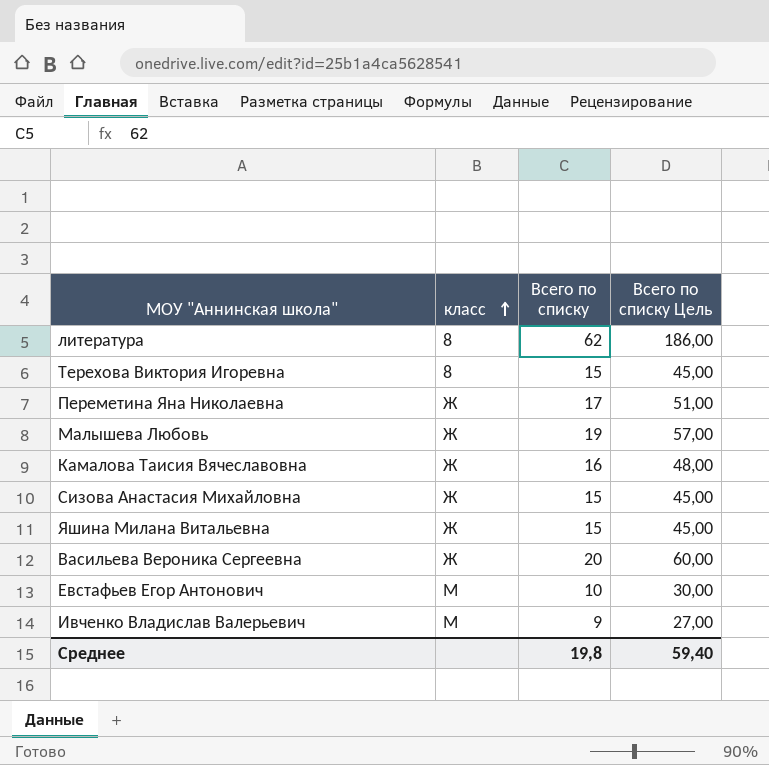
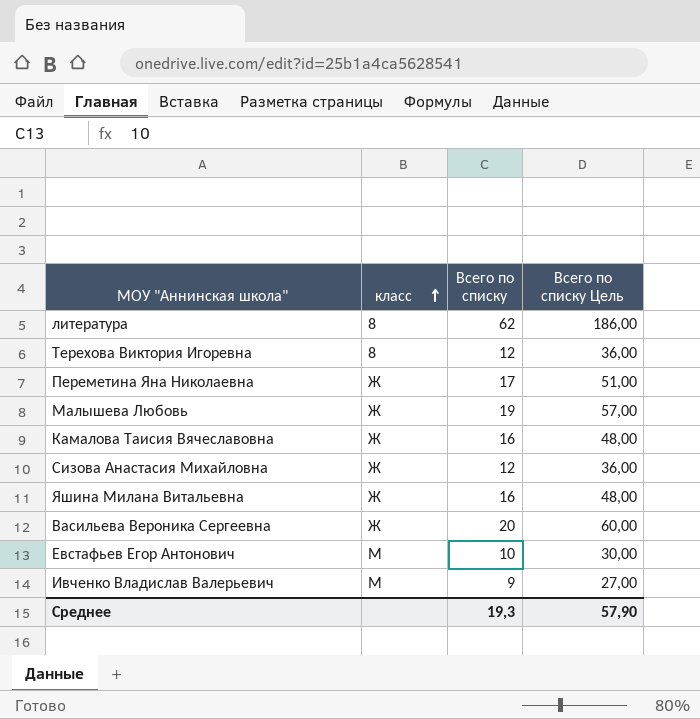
Терехова Виктория Игоревна | Всего по списку: 15 -> 12
Терехова Виктория Игоревна | Всего по списку Цель: 45,00 -> 36,00
Сизова Анастасия Михайловна | Всего по списку: 15 -> 12
Сизова Анастасия Михайловна | Всего по списку Цель: 45,00 -> 36,00
Яшина Милана Витальевна | Всего по списку: 15 -> 16
Яшина Милана Витальевна | Всего по списку Цель: 45,00 -> 48,00
Среднее | Всего по списку: 19,8 -> 19,3
Среднее | Всего по списку Цель: 59,40 -> 57,90

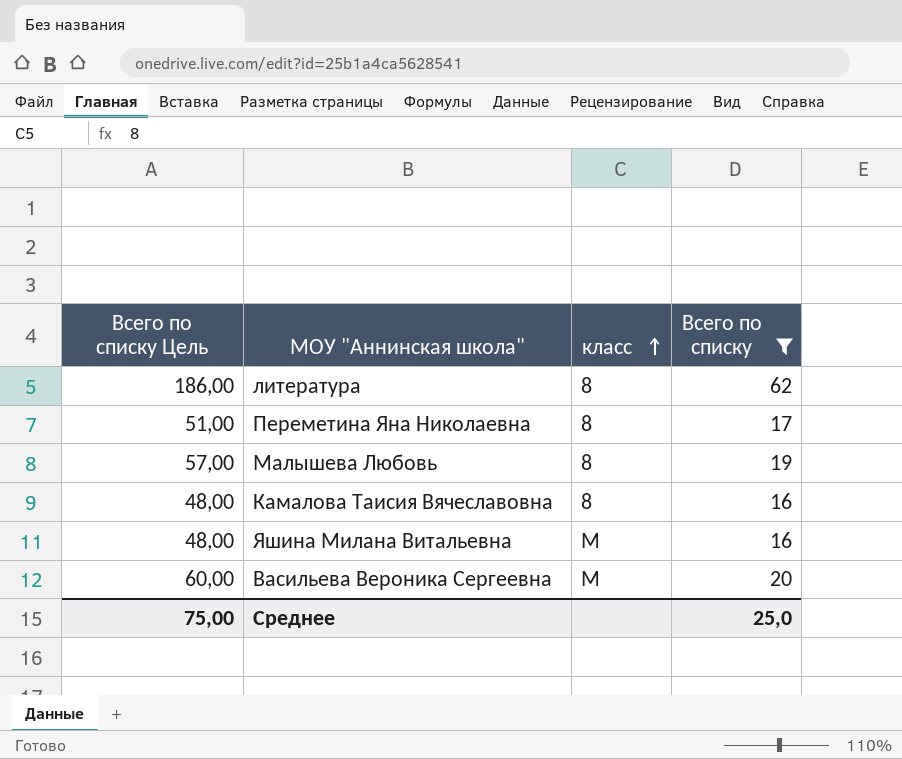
filter: none -> Всего по списку >= 16
column Всего по списку Цель | position: 4 -> 1
Переметина Яна Николаевна | класс: Ж -> 8
Малышева Любовь | класс: Ж -> 8
Камалова Таисия Вячеславовна | класс: Ж -> 8
Яшина Милана Витальевна | класс: Ж -> М
Васильева Вероника Сергеевна | класс: Ж -> М
Среднее | Всего по списку Цель: 57,90 -> 75,00
Среднее | Всего по списку: 19,3 -> 25,0

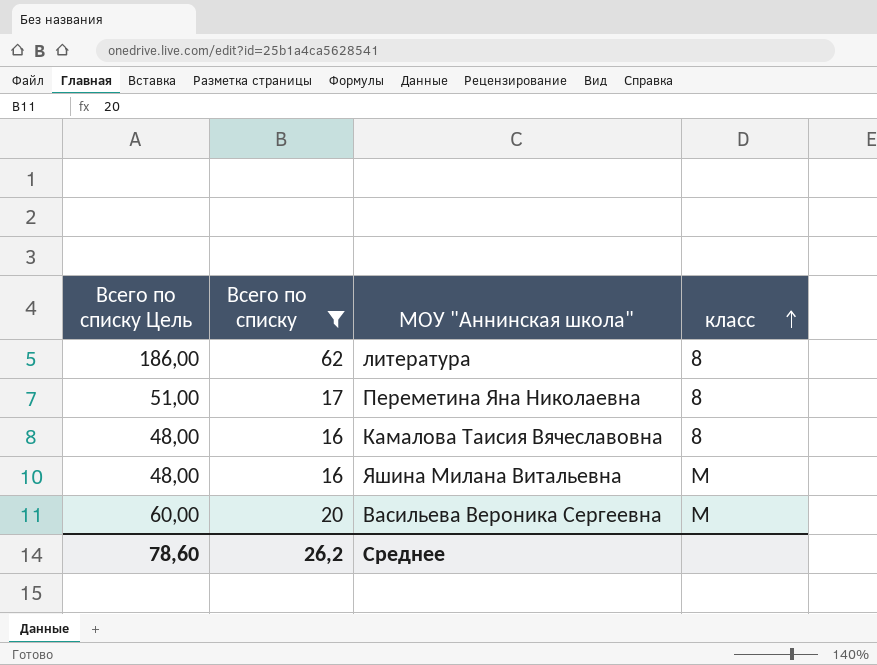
column Всего по списку | position: 4 -> 2
row Малышева Любовь: 57,00 | 8 | 19 -> none
Среднее | Всего по списку Цель: 75,00 -> 78,60
Среднее | Всего по списку: 25,0 -> 26,2

